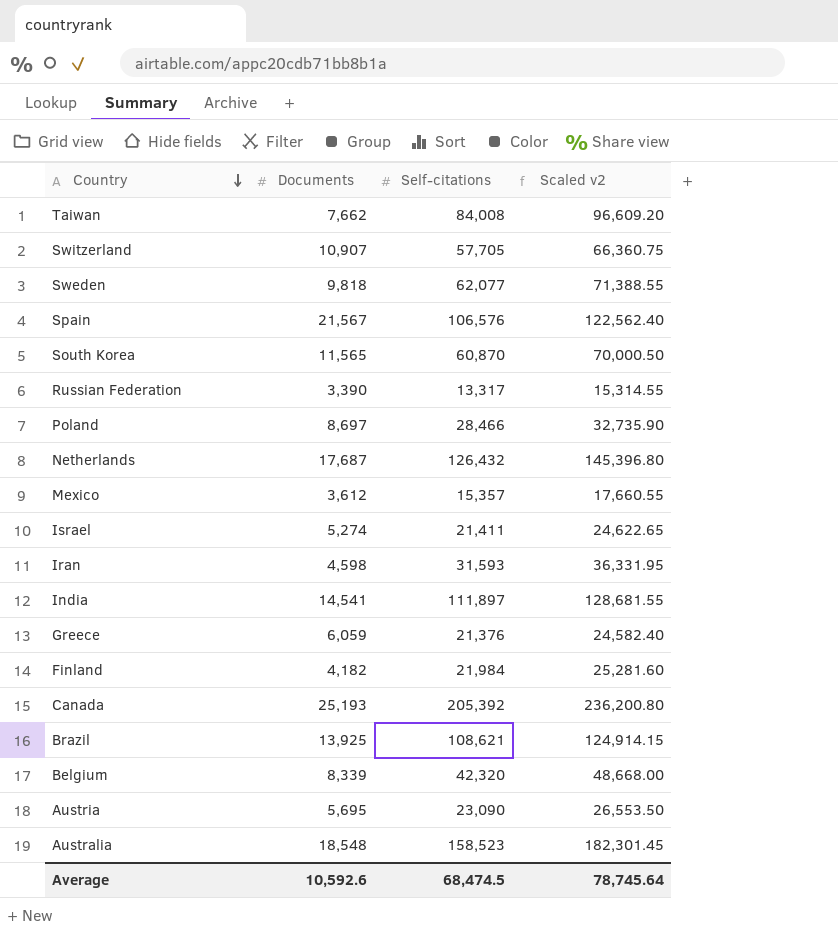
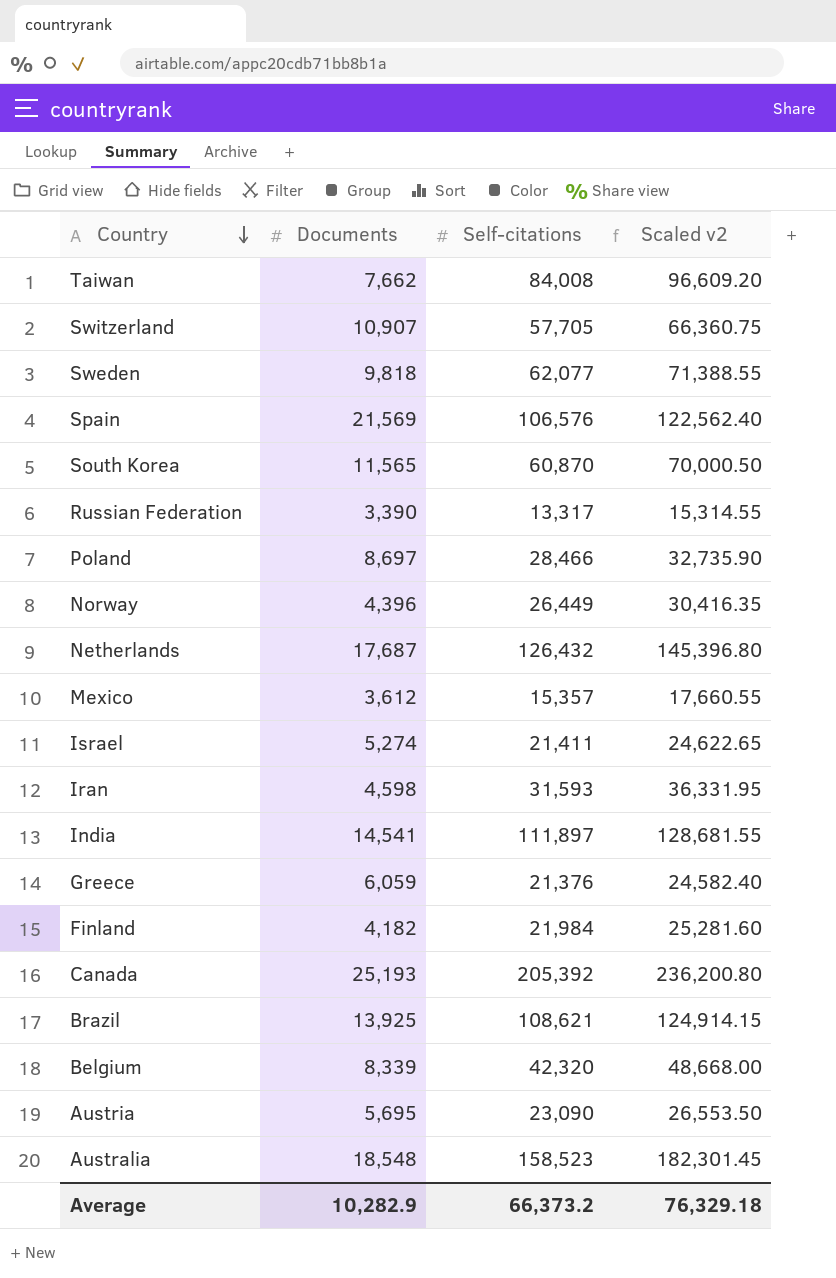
Spain | Documents: 21,567 -> 21,569
row Norway: none -> 4,396 | 26,449 | 30,416.35
Average | Documents: 10,592.6 -> 10,282.9
Average | Self-citations: 68,474.5 -> 66,373.2
Average | Scaled v2: 78,745.64 -> 76,329.18

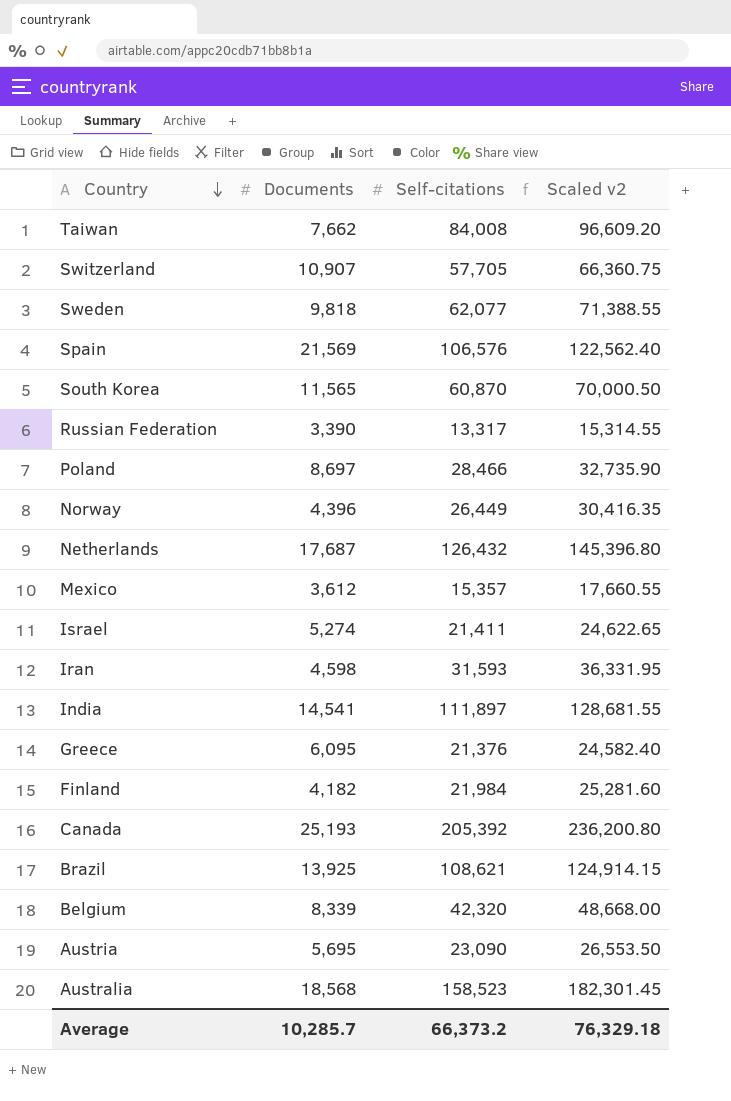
Greece | Documents: 6,059 -> 6,095
Australia | Documents: 18,548 -> 18,568
Average | Documents: 10,282.9 -> 10,285.7

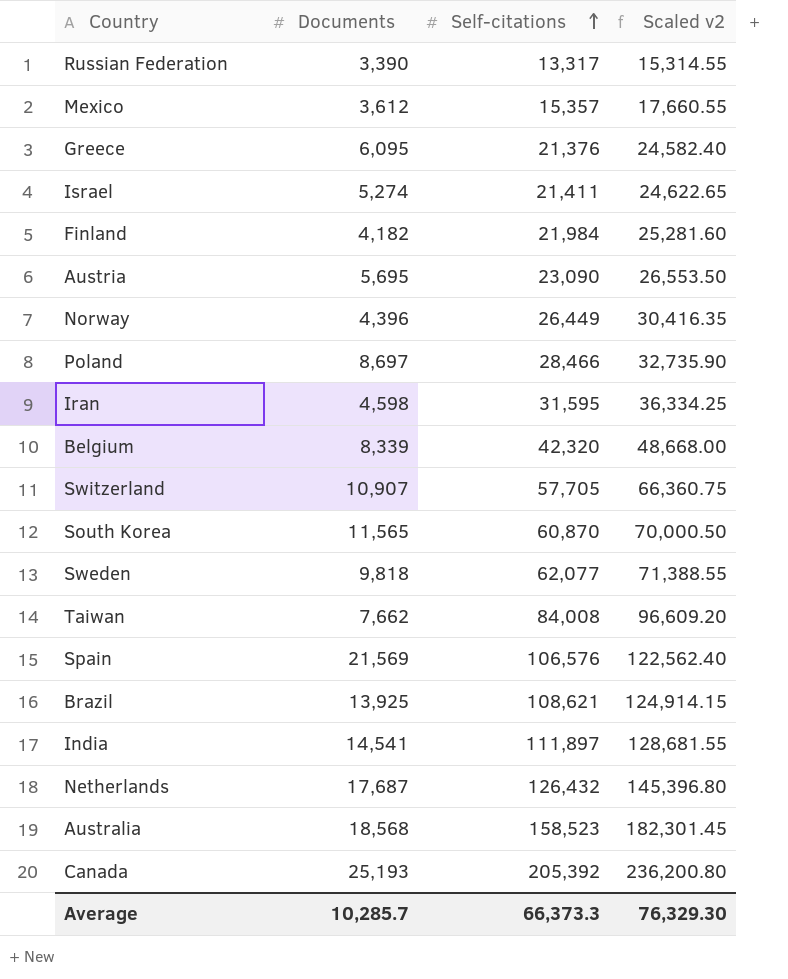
row order: Country descending -> Self-citations ascending
Iran | Self-citations: 31,593 -> 31,595
Iran | Scaled v2: 36,331.95 -> 36,334.25
Average | Self-citations: 66,373.2 -> 66,373.3
Average | Scaled v2: 76,329.18 -> 76,329.30

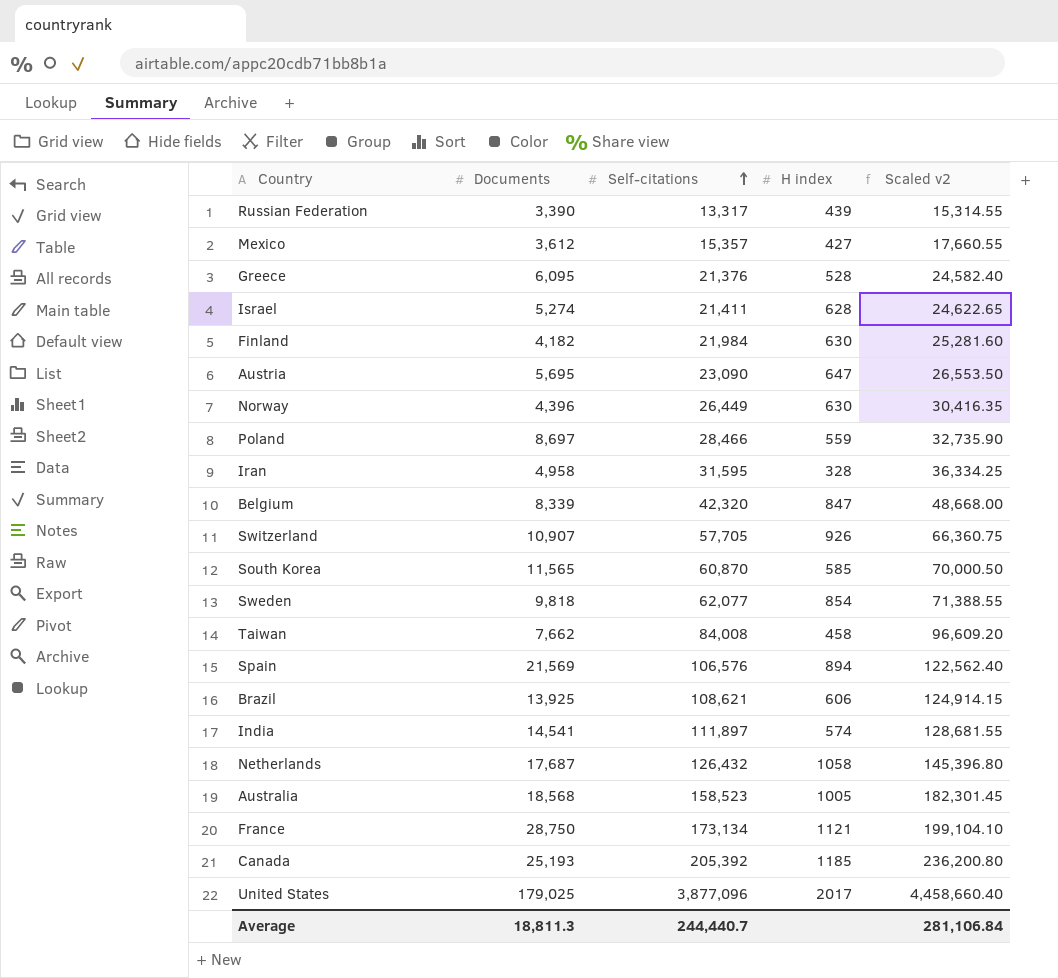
column H index | position: none -> 4
Iran | Documents: 4,598 -> 4,958
row France: none -> 28,750 | 173,134 | 1121 | 199,104.10
row United States: none -> 179,025 | 3,877,096 | 2017 | 4,458,660.40
Average | Documents: 10,285.7 -> 18,811.3
Average | Self-citations: 66,373.3 -> 244,440.7
Average | Scaled v2: 76,329.30 -> 281,106.84

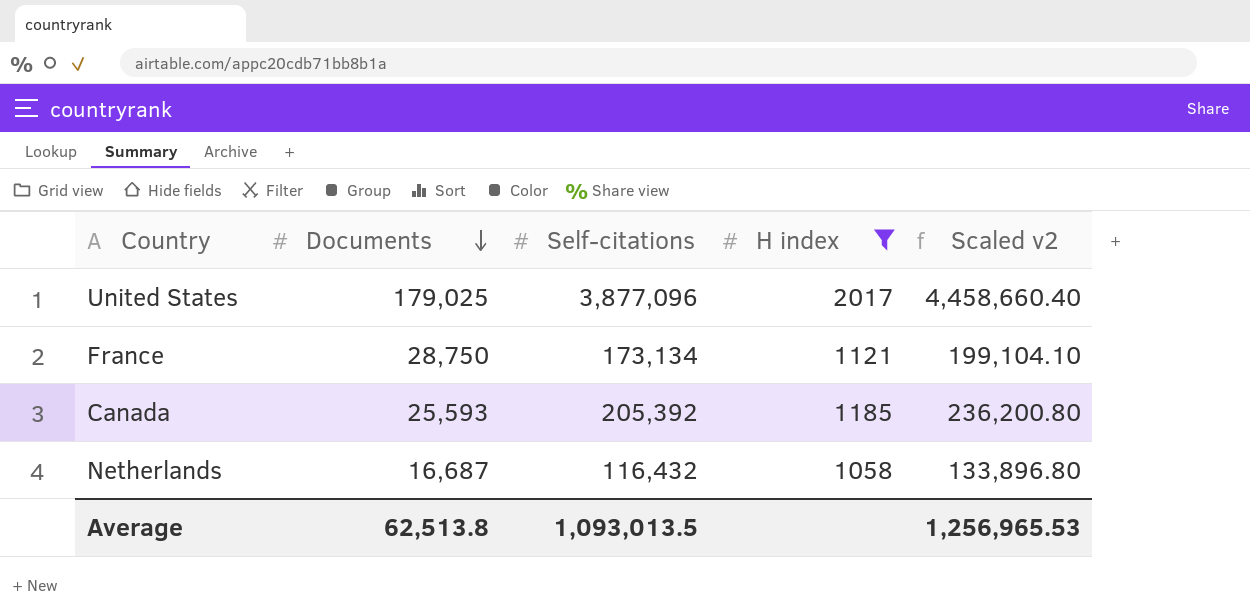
filter: none -> H index >= 1058
row order: Self-citations ascending -> Documents descending
Canada | Documents: 25,193 -> 25,593
Netherlands | Documents: 17,687 -> 16,687
Netherlands | Self-citations: 126,432 -> 116,432
Netherlands | Scaled v2: 145,396.80 -> 133,896.80
Average | Documents: 18,811.3 -> 62,513.8
Average | Self-citations: 244,440.7 -> 1,093,013.5
Average | Scaled v2: 281,106.84 -> 1,256,965.53

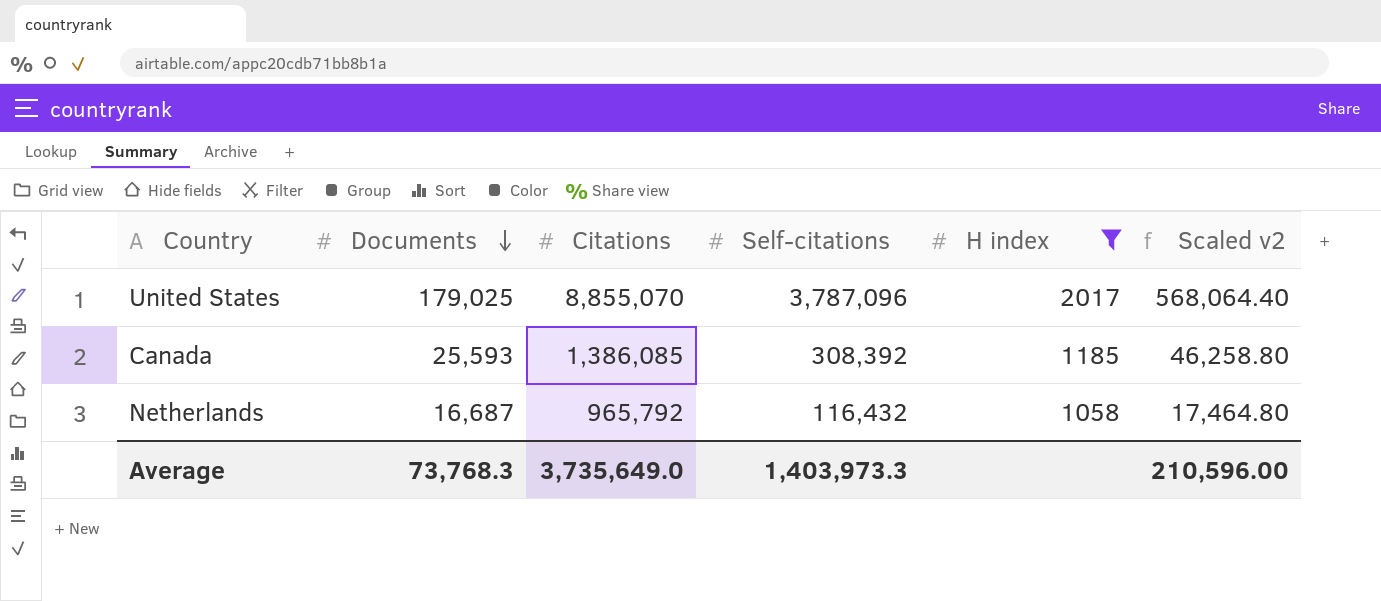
column Citations | position: none -> 3
column Scaled v2 | formula: [Self-citations] * 1.15 -> [Self-citations] * 0.15
row France: 28,750 | 173,134 | 1121 | 199,104.10 -> none
United States | Self-citations: 3,877,096 -> 3,787,096
Canada | Self-citations: 205,392 -> 308,392
Average | Documents: 62,513.8 -> 73,768.3
Average | Self-citations: 1,093,013.5 -> 1,403,973.3
Average | Scaled v2: 1,256,965.53 -> 210,596.00

